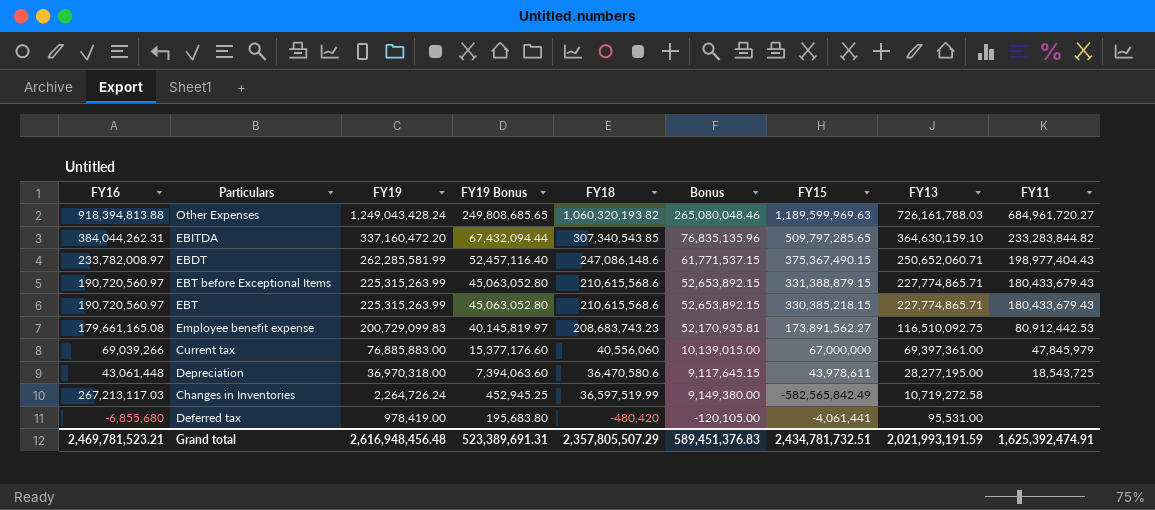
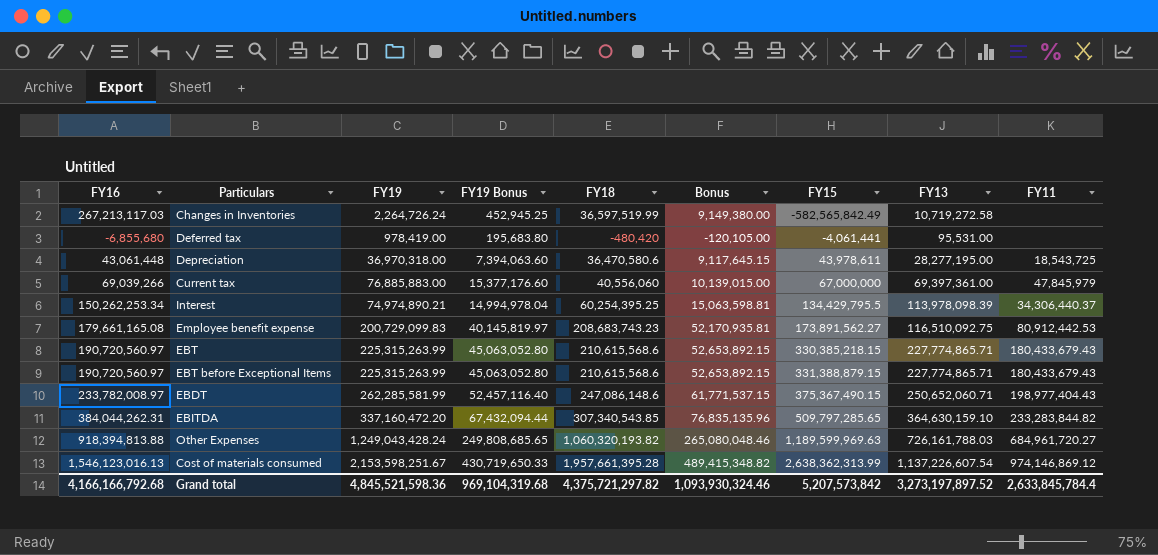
row order: FY19 descending -> FY15 ascending
row Interest: none -> 150,262,253.34 | 74,974,890.21 | 14,994,978.04 | 60,254,395.25 | 15,063,598.81 | 134,429,795.5 | 113,978,098.39 | 34,306,440.37
row Cost of materials consumed: none -> 1,546,123,016.13 | 2,153,598,251.67 | 430,719,650.33 | 1,957,661,395.28 | 489,415,348.82 | 2,638,362,313.99 | 1,137,226,607.54 | 974,146,869.12
Grand total | FY16: 2,469,781,523.21 -> 4,166,166,792.68
Grand total | FY19: 2,616,948,456.48 -> 4,845,521,598.36
Grand total | FY19 Bonus: 523,389,691.31 -> 969,104,319.68
Grand total | FY18: 2,357,805,507.29 -> 4,375,721,297.82
Grand total | Bonus: 589,451,376.83 -> 1,093,930,324.46
Grand total | FY15: 2,434,781,732.51 -> 5,207,573,842
Grand total | FY13: 2,021,993,191.59 -> 3,273,197,897.52
Grand total | FY11: 1,625,392,474.91 -> 2,633,845,784.4

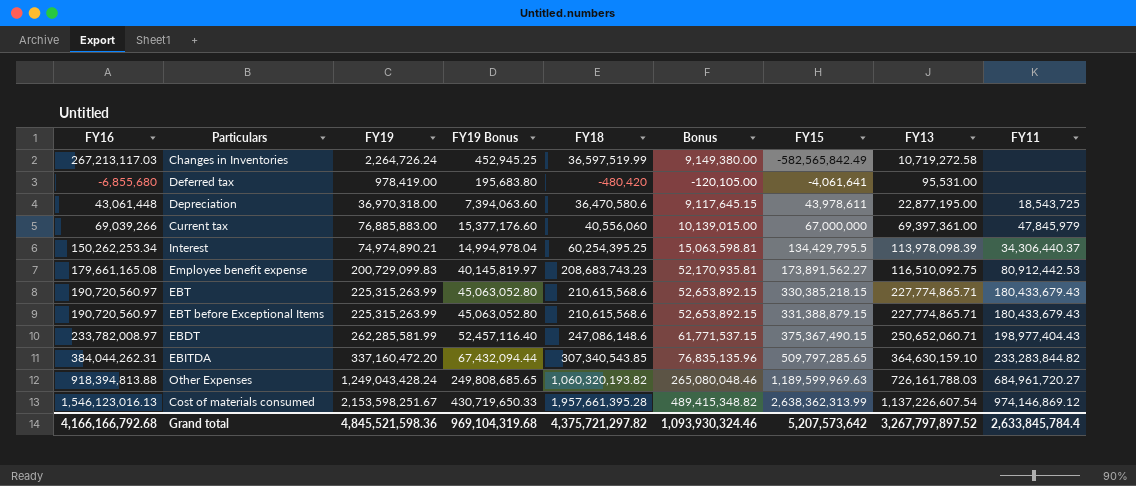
Deferred tax | FY15: -4,061,441 -> -4,061,641
Depreciation | FY13: 28,277,195.00 -> 22,877,195.00
Grand total | FY15: 5,207,573,842 -> 5,207,573,642
Grand total | FY13: 3,273,197,897.52 -> 3,267,797,897.52

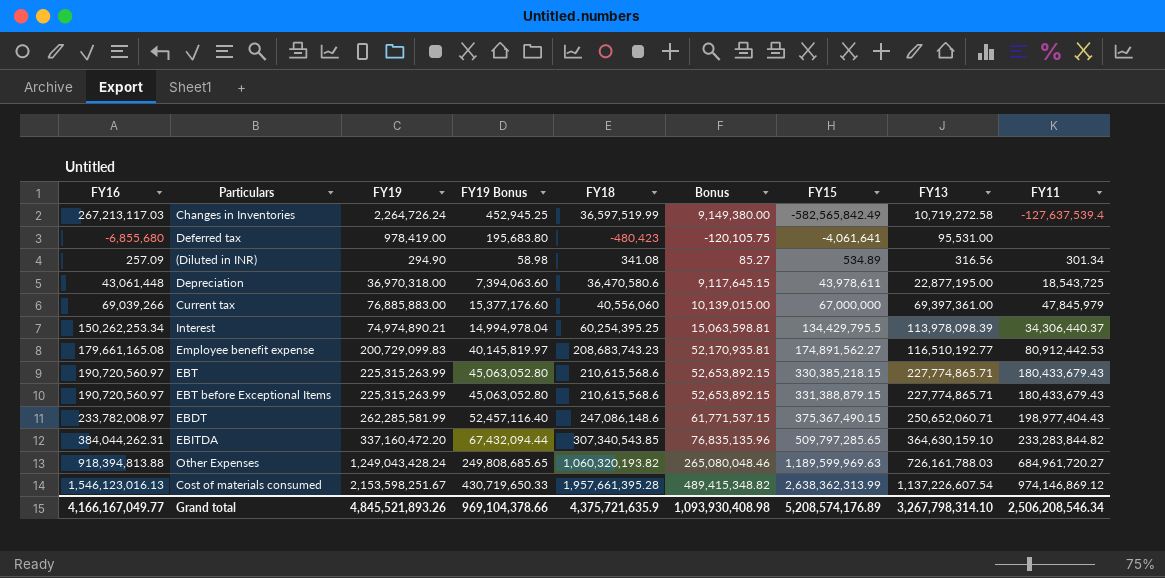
Changes in Inventories | FY11: none -> -127,637,539.4
Deferred tax | FY18: -480,420 -> -480,423
Deferred tax | Bonus: -120,105.00 -> -120,105.75
row (Diluted in INR): none -> 257.09 | 294.90 | 58.98 | 341.08 | 85.27 | 534.89 | 316.56 | 301.34
Employee benefit expense | FY15: 173,891,562.27 -> 174,891,562.27
Employee benefit expense | FY13: 116,510,092.75 -> 116,510,192.77
Grand total | FY16: 4,166,166,792.68 -> 4,166,167,049.77
Grand total | FY19: 4,845,521,598.36 -> 4,845,521,893.26
Grand total | FY19 Bonus: 969,104,319.68 -> 969,104,378.66
Grand total | FY18: 4,375,721,297.82 -> 4,375,721,635.9
Grand total | Bonus: 1,093,930,324.46 -> 1,093,930,408.98
Grand total | FY15: 5,207,573,642 -> 5,208,574,176.89
Grand total | FY13: 3,267,797,897.52 -> 3,267,798,314.10
Grand total | FY11: 2,633,845,784.4 -> 2,506,208,546.34

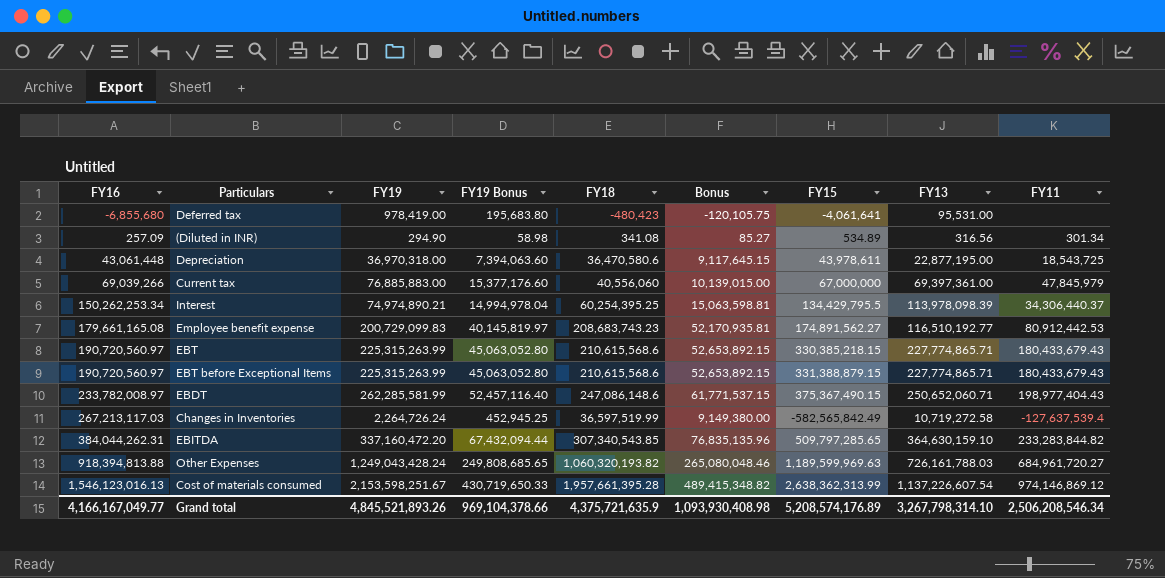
row order: FY15 ascending -> FY16 ascending

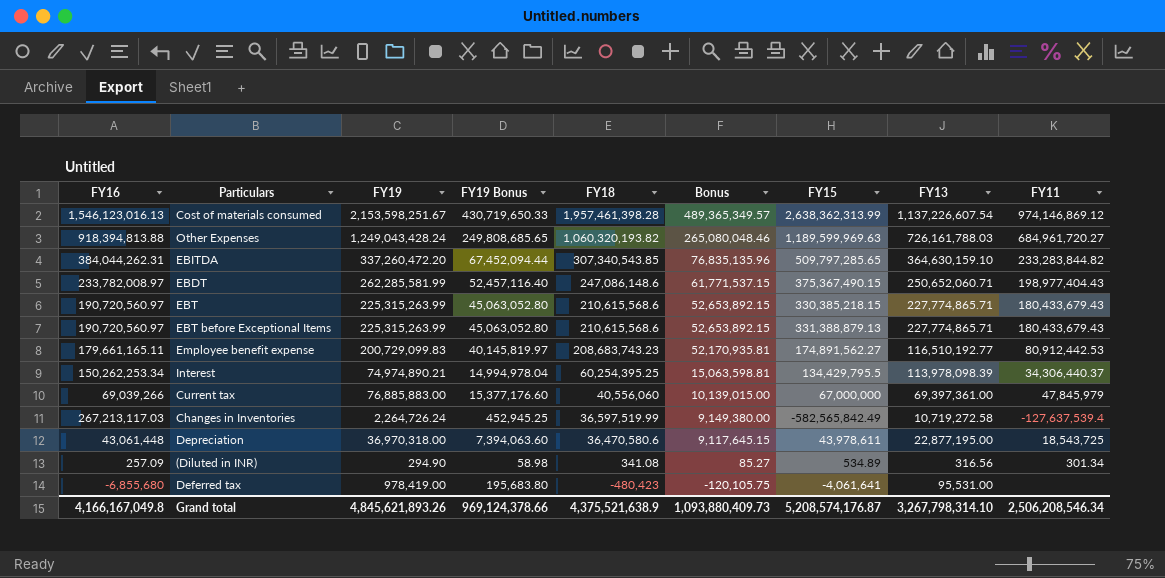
row order: FY16 ascending -> FY18 descending
Cost of materials consumed | FY18: 1,957,661,395.28 -> 1,957,461,398.28
Cost of materials consumed | Bonus: 489,415,348.82 -> 489,365,349.57
EBITDA | FY19: 337,160,472.20 -> 337,260,472.20
EBITDA | FY19 Bonus: 67,432,094.44 -> 67,452,094.44
EBT before Exceptional Items | FY15: 331,388,879.15 -> 331,388,879.13
Employee benefit expense | FY16: 179,661,165.08 -> 179,661,165.11
Grand total | FY16: 4,166,167,049.77 -> 4,166,167,049.8
Grand total | FY19: 4,845,521,893.26 -> 4,845,621,893.26
Grand total | FY19 Bonus: 969,104,378.66 -> 969,124,378.66
Grand total | FY18: 4,375,721,635.9 -> 4,375,521,638.9
Grand total | Bonus: 1,093,930,408.98 -> 1,093,880,409.73
Grand total | FY15: 5,208,574,176.89 -> 5,208,574,176.87

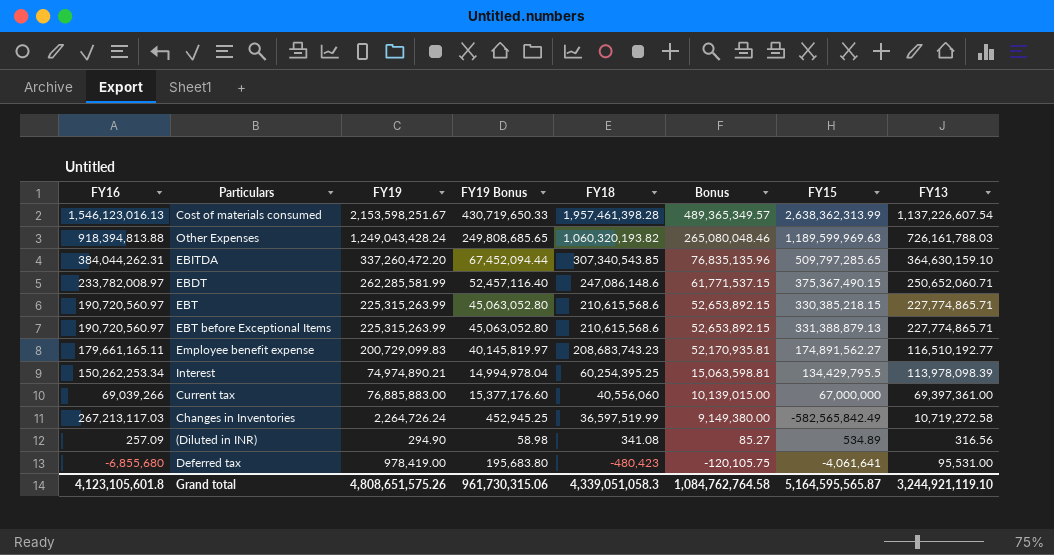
column FY11 | position: 9 -> none
row Depreciation: 43,061,448 | 36,970,318.00 | 7,394,063.60 | 36,470,580.6 | 9,117,645.15 | 43,978,611 | 22,877,195.00 | 18,543,725 -> none
Grand total | FY16: 4,166,167,049.8 -> 4,123,105,601.8
Grand total | FY19: 4,845,621,893.26 -> 4,808,651,575.26
Grand total | FY19 Bonus: 969,124,378.66 -> 961,730,315.06
Grand total | FY18: 4,375,521,638.9 -> 4,339,051,058.3
Grand total | Bonus: 1,093,880,409.73 -> 1,084,762,764.58
Grand total | FY15: 5,208,574,176.87 -> 5,164,595,565.87
Grand total | FY13: 3,267,798,314.10 -> 3,244,921,119.10

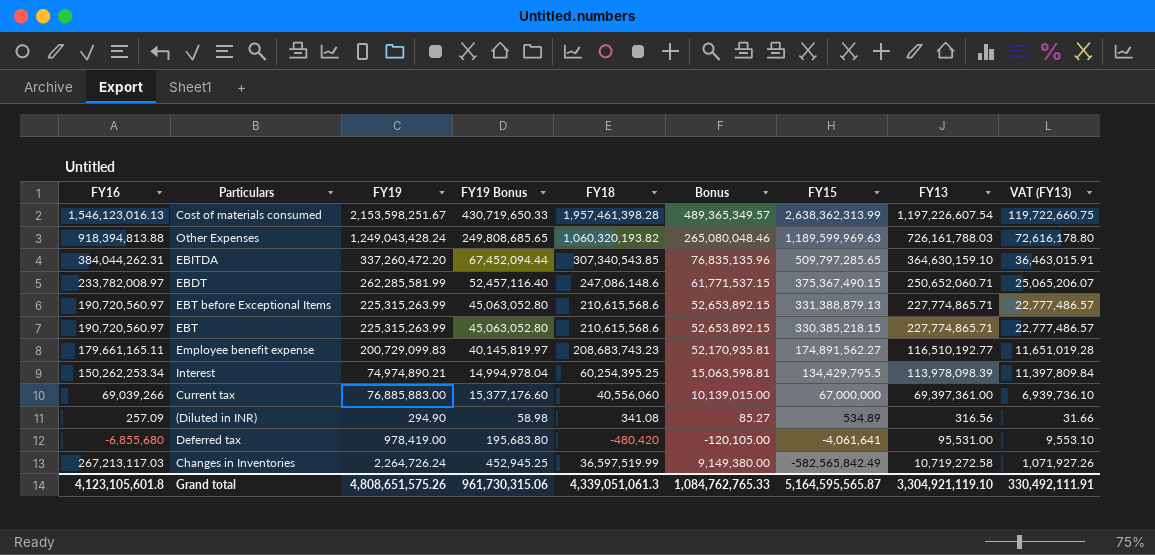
row order: FY18 descending -> FY15 descending
column VAT (FY13) | formula: none -> [FY13] * 0.1
Cost of materials consumed | FY13: 1,137,226,607.54 -> 1,197,226,607.54
Deferred tax | FY18: -480,423 -> -480,420
Deferred tax | Bonus: -120,105.75 -> -120,105.00
Grand total | FY18: 4,339,051,058.3 -> 4,339,051,061.3
Grand total | Bonus: 1,084,762,764.58 -> 1,084,762,765.33
Grand total | FY13: 3,244,921,119.10 -> 3,304,921,119.10

